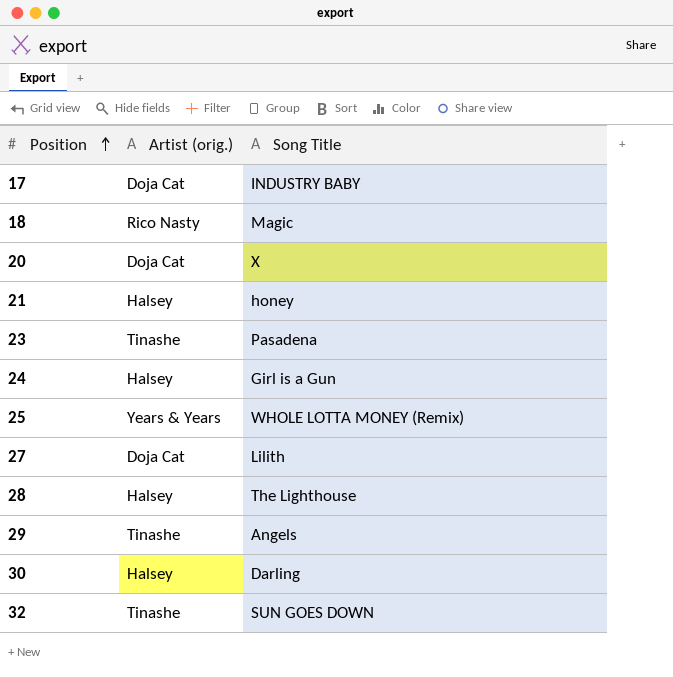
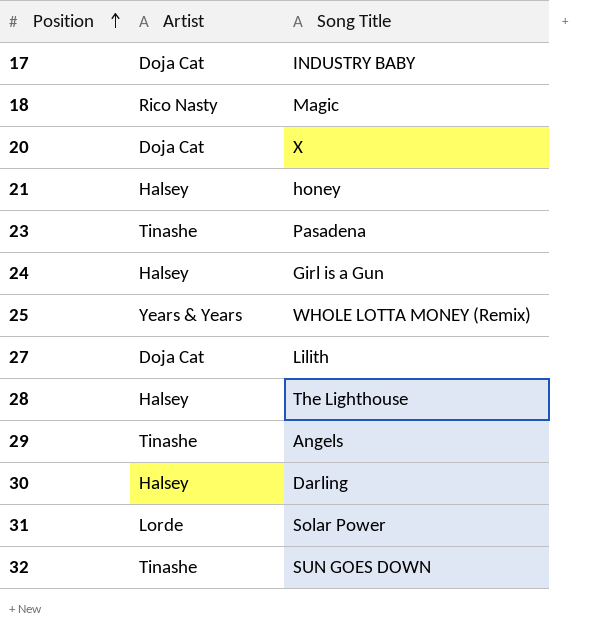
column name: Artist (orig.) -> Artist
row 31: none -> Lorde | Solar Power

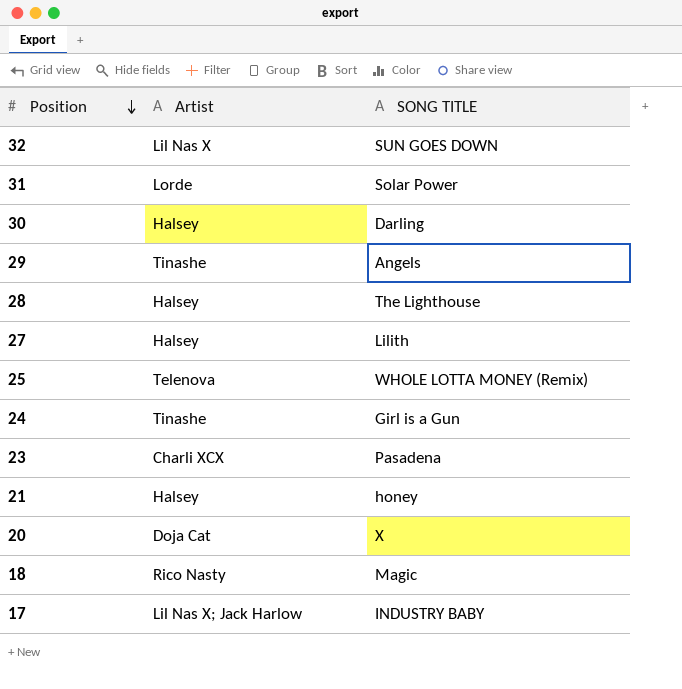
row order: Position ascending -> Position descending
column name: Song Title -> SONG TITLE
32 | Artist: Tinashe -> Lil Nas X
27 | Artist: Doja Cat -> Halsey
25 | Artist: Years & Years -> Telenova
24 | Artist: Halsey -> Tinashe
23 | Artist: Tinashe -> Charli XCX
17 | Artist: Doja Cat -> Lil Nas X; Jack Harlow

